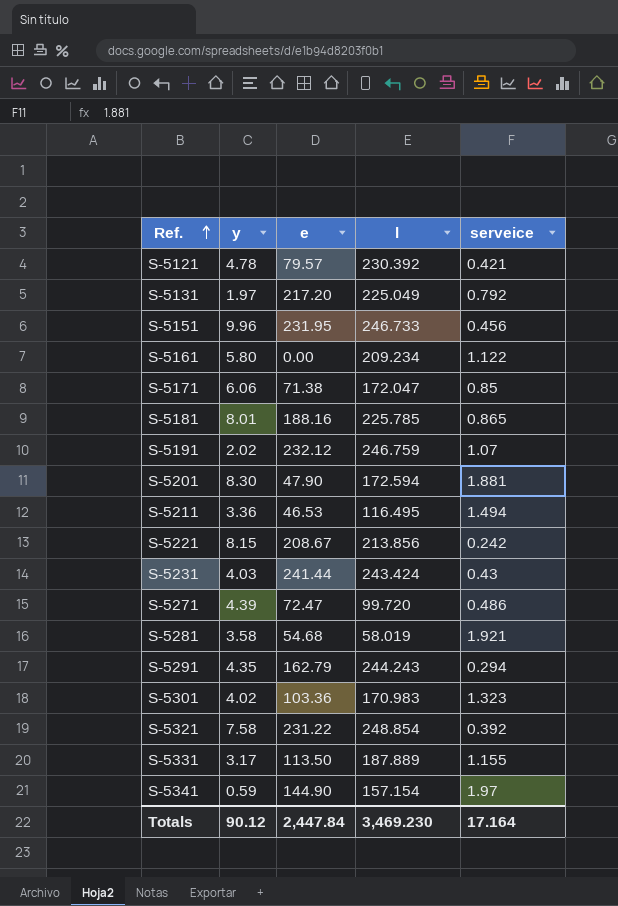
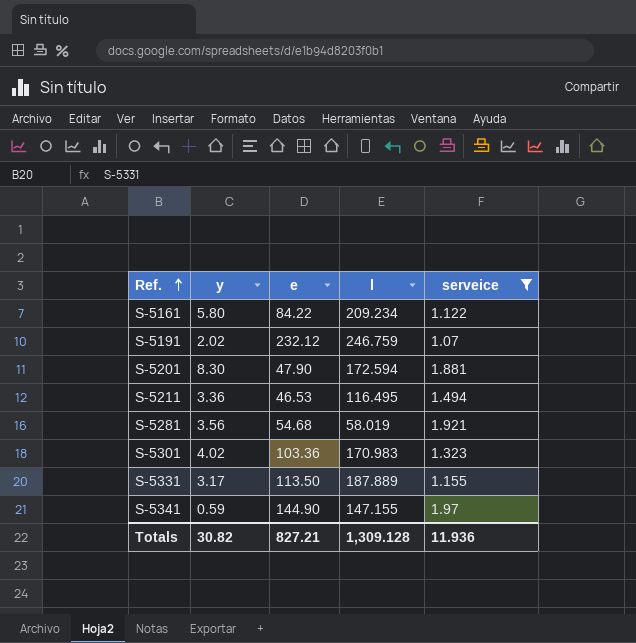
filter: none -> serveice >= 1.07
S-5161 | e: 0.00 -> 84.22
S-5281 | y: 3.58 -> 3.56
S-5341 | l: 157.154 -> 147.155
Totals | y: 90.12 -> 30.82
Totals | e: 2,447.84 -> 827.21
Totals | l: 3,469.230 -> 1,309.128
Totals | serveice: 17.164 -> 11.936

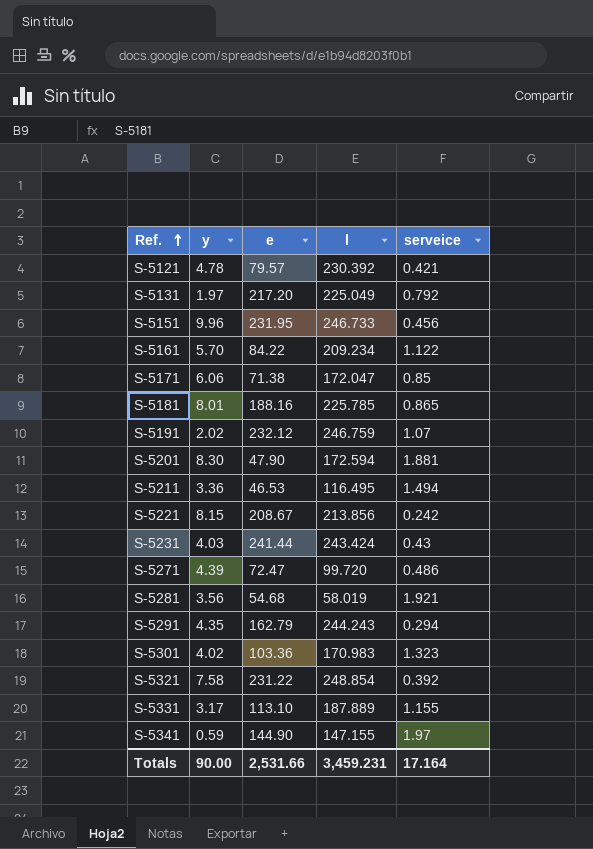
filter: serveice >= 1.07 -> none
S-5161 | y: 5.80 -> 5.70
S-5331 | e: 113.50 -> 113.10
Totals | y: 30.82 -> 90.00
Totals | e: 827.21 -> 2,531.66
Totals | l: 1,309.128 -> 3,459.231
Totals | serveice: 11.936 -> 17.164

